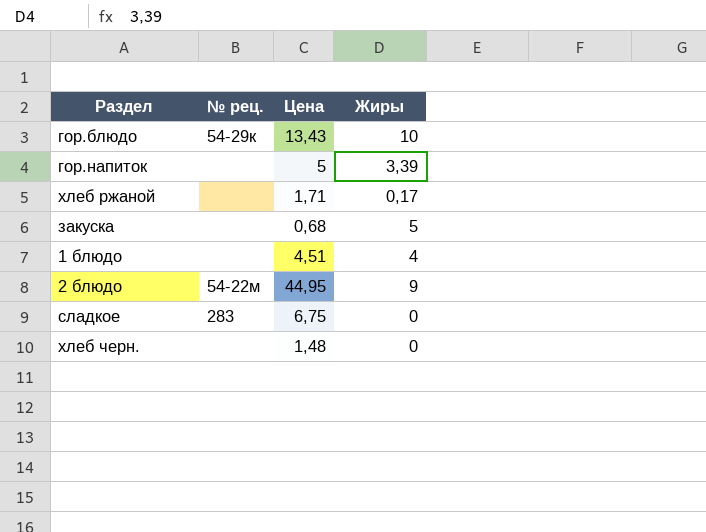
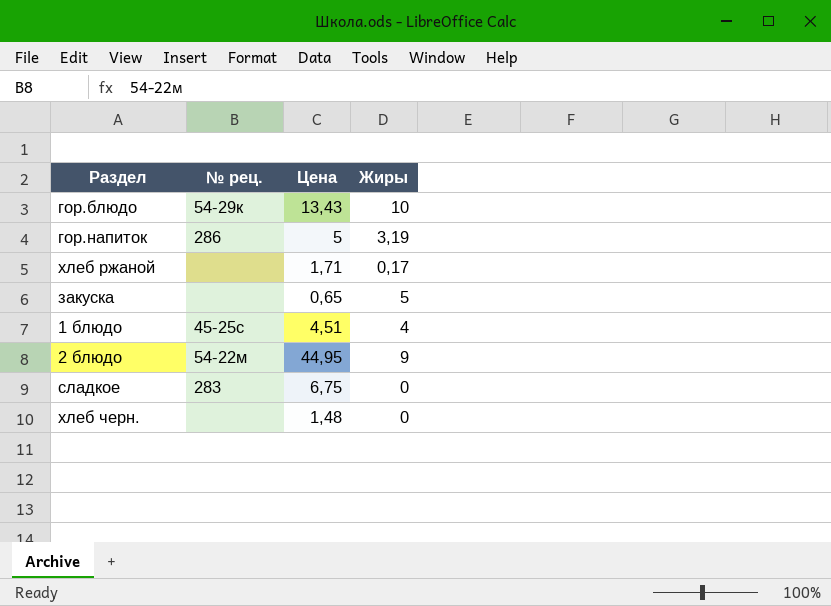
гор.напиток | № рец.: none -> 286
гор.напиток | Жиры: 3,39 -> 3,19
закуска | Цена: 0,68 -> 0,65
1 блюдо | № рец.: none -> 45-25с

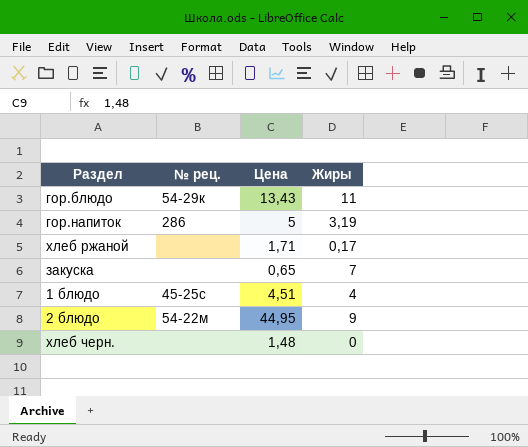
row сладкое: 283 | 6,75 | 0 -> none
гор.блюдо | Жиры: 10 -> 11
закуска | Жиры: 5 -> 7

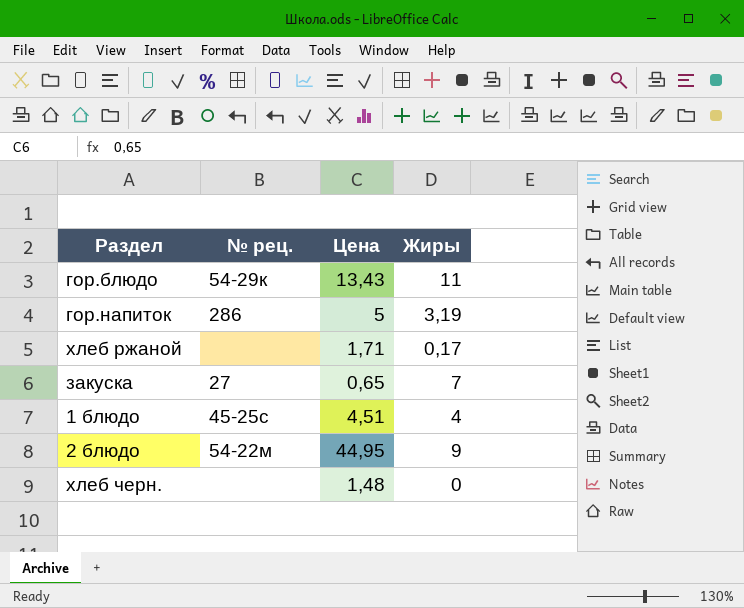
закуска | № рец.: none -> 27

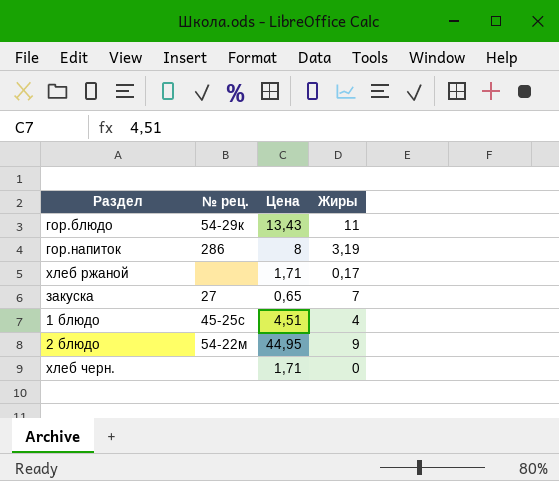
гор.напиток | Цена: 5 -> 8
хлеб черн. | Цена: 1,48 -> 1,71

